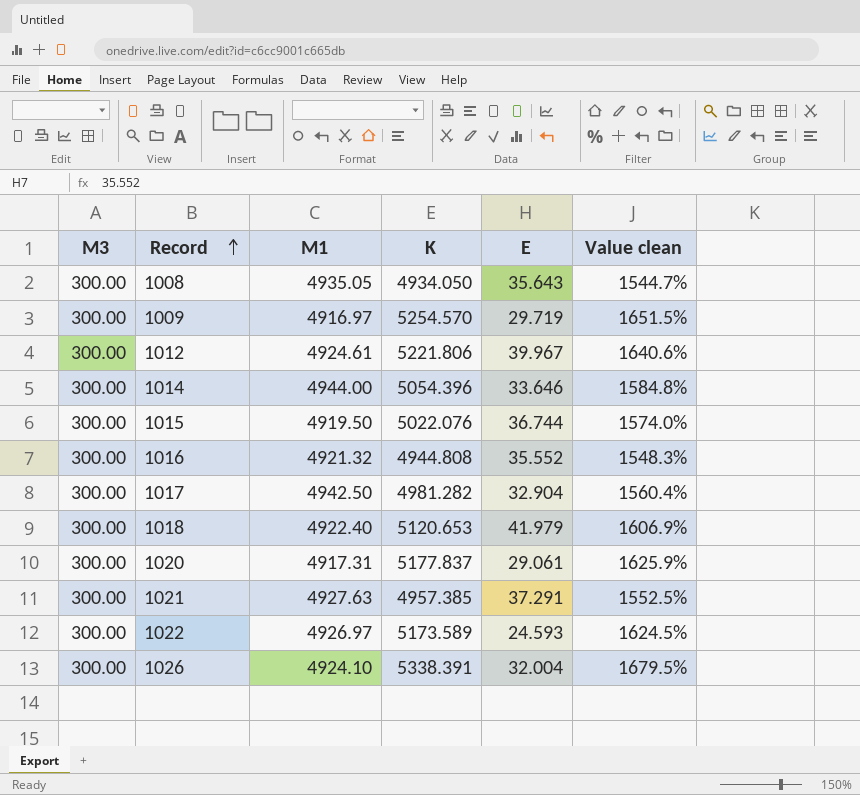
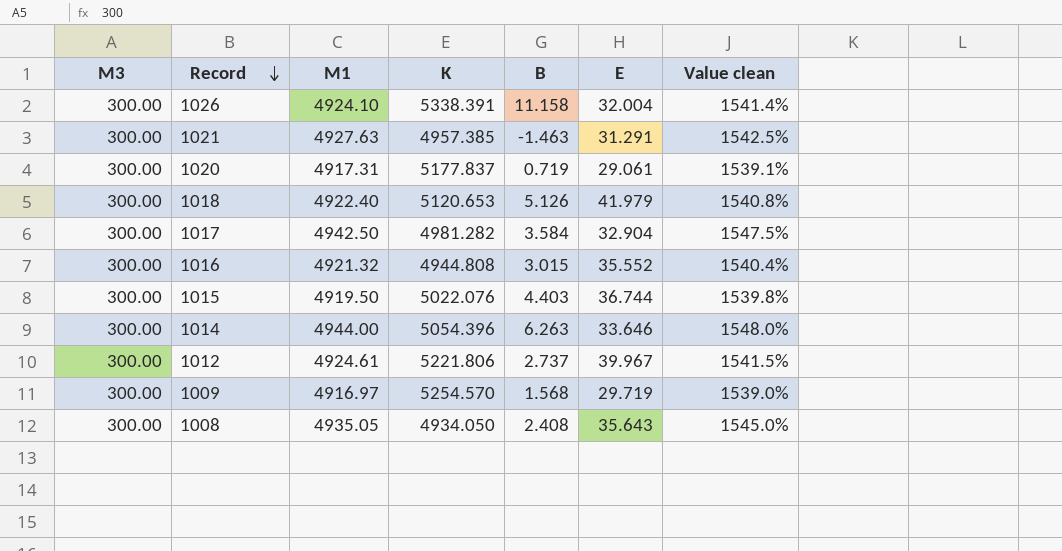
row order: Record ascending -> Record descending
column B | position: none -> 5
column Value clean | formula: ([K] - [M3]) / [M3] -> ([M1] - [M3]) / [M3]
row 1022: 300.00 | 4926.97 | 5173.589 | 24.593 | 1624.5% -> none
1021 | E: 37.291 -> 31.291

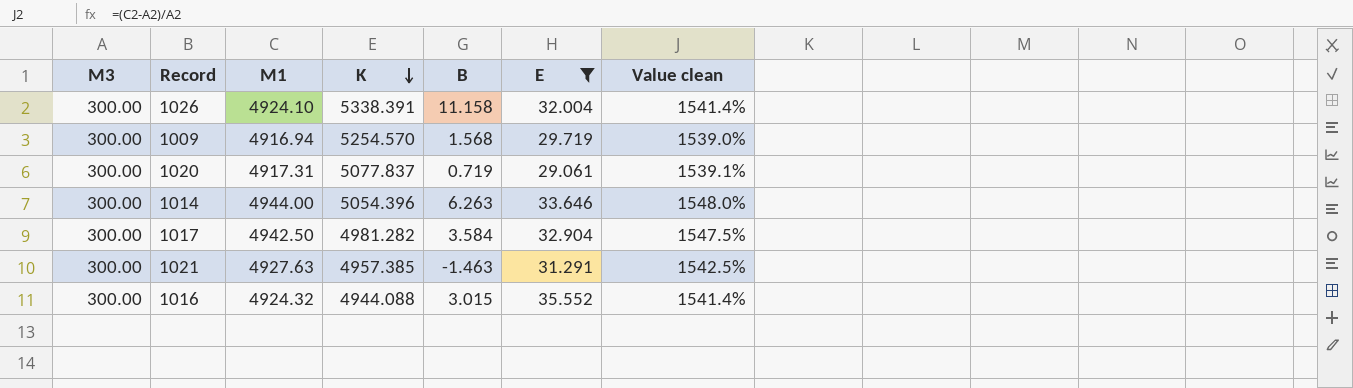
filter: none -> E <= 35.552
row order: Record descending -> K descending
1009 | M1: 4916.97 -> 4916.94
1020 | K: 5177.837 -> 5077.837
1016 | M1: 4921.32 -> 4924.32
1016 | K: 4944.808 -> 4944.088
1016 | Value clean: 1540.4% -> 1541.4%

